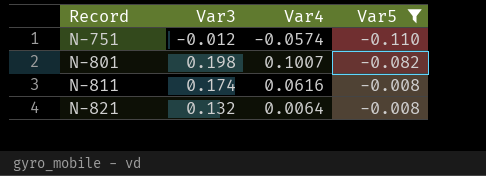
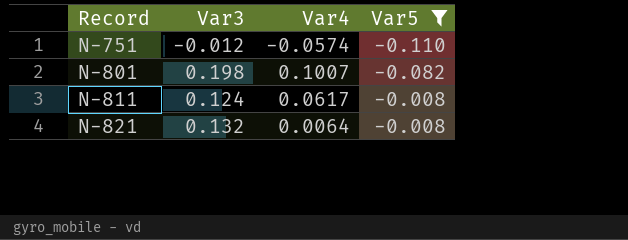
N-811 | Var3: 0.174 -> 0.124
N-811 | Var4: 0.0616 -> 0.0617

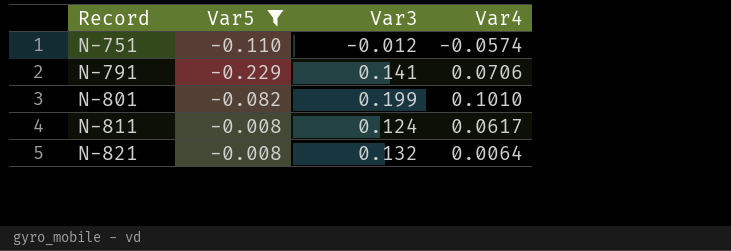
column Var5 | position: 4 -> 2
row N-791: none -> -0.229 | 0.141 | 0.0706
N-801 | Var3: 0.198 -> 0.199
N-801 | Var4: 0.1007 -> 0.1010

